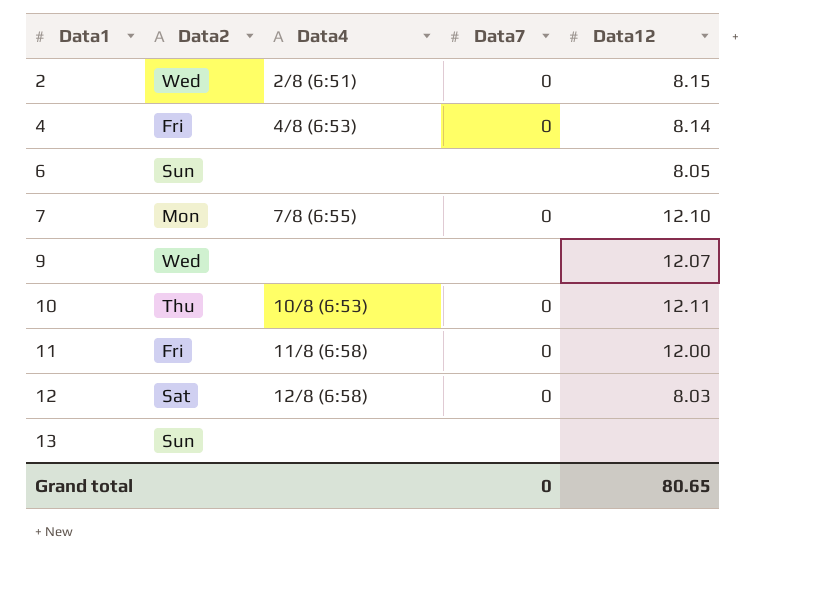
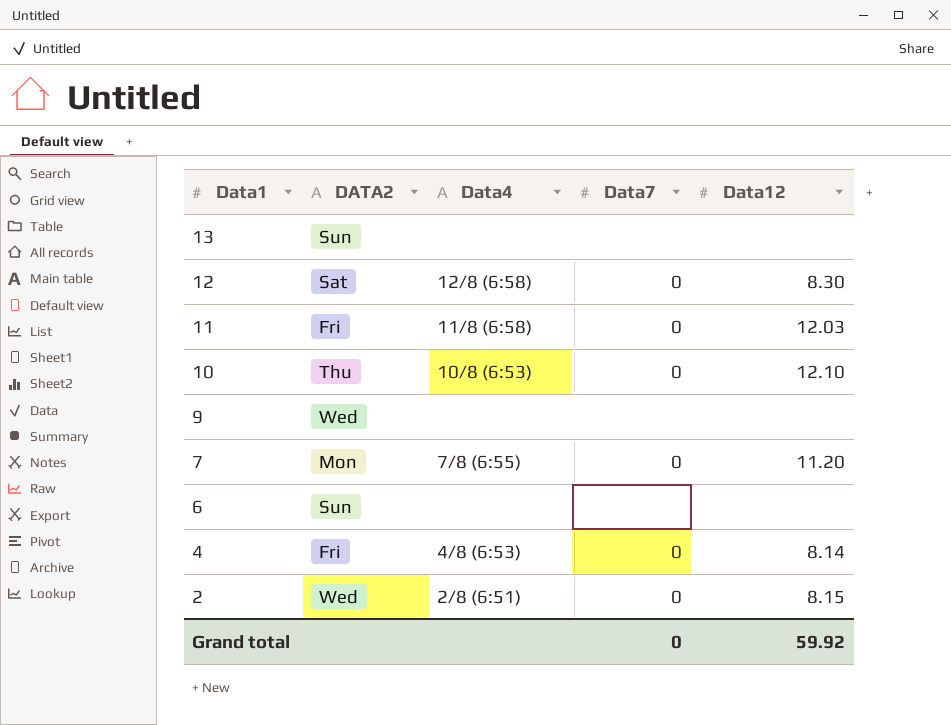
row order: Data1 ascending -> Data1 descending
column name: Data2 -> DATA2
12 | Data12: 8.03 -> 8.30
11 | Data12: 12.00 -> 12.03
10 | Data12: 12.11 -> 12.10
9 | Data12: 12.07 -> none
7 | Data12: 12.10 -> 11.20
6 | Data12: 8.05 -> none
Grand total | Data12: 80.65 -> 59.92

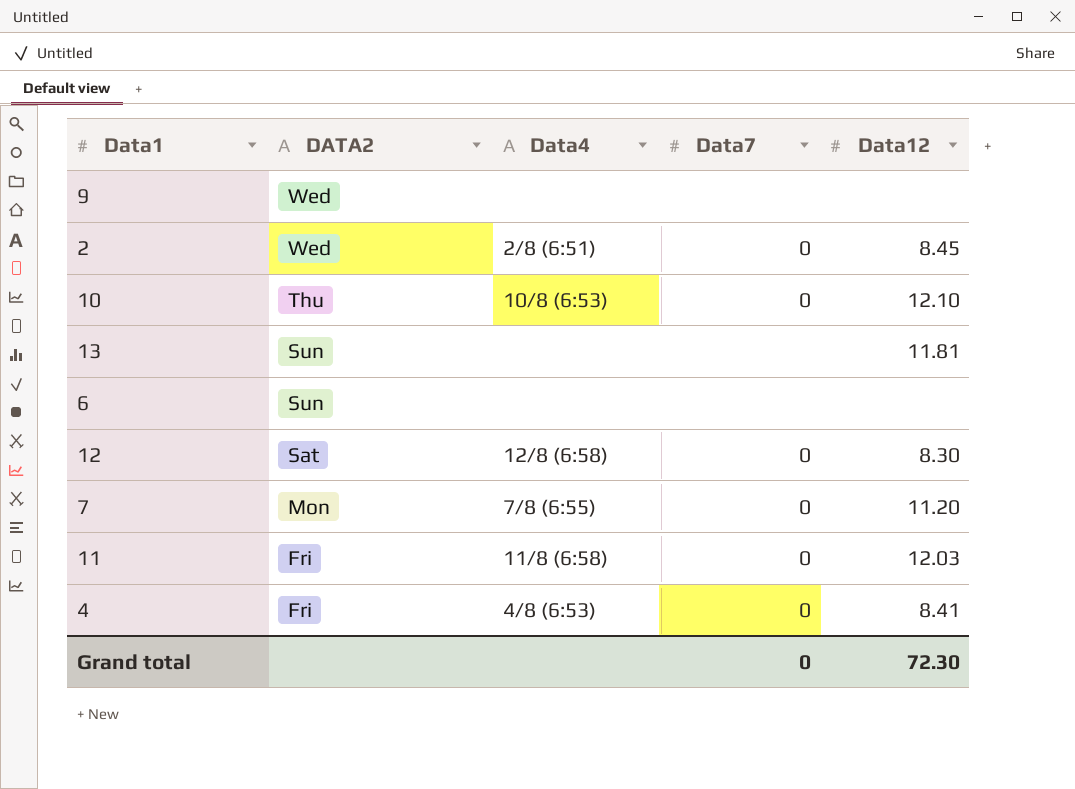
row order: Data1 descending -> DATA2 descending
2 | Data12: 8.15 -> 8.45
13 | Data12: none -> 11.81
4 | Data12: 8.14 -> 8.41
Grand total | Data12: 59.92 -> 72.30

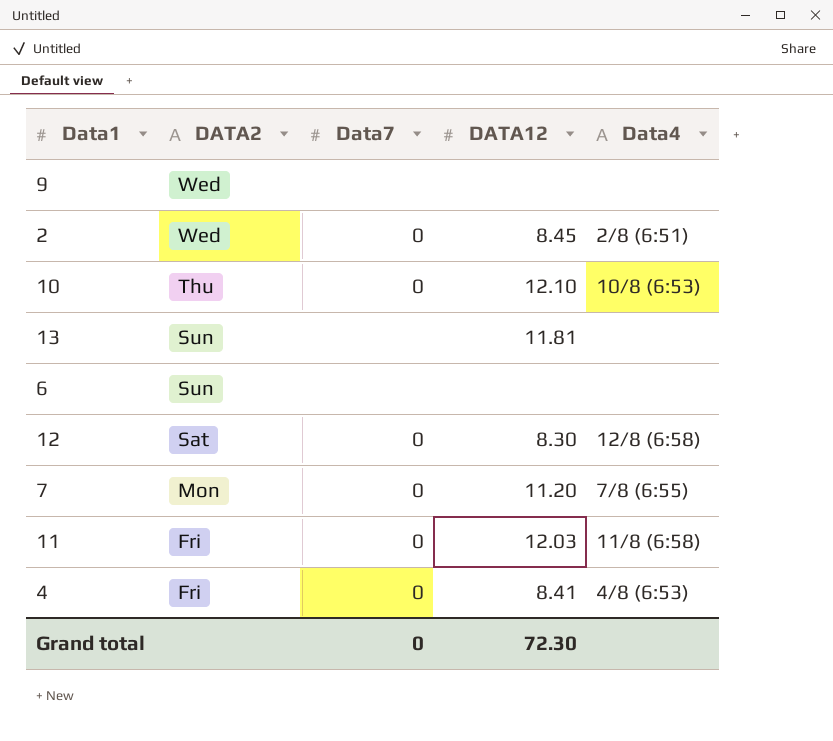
column name: Data12 -> DATA12
column Data4 | position: 3 -> 5

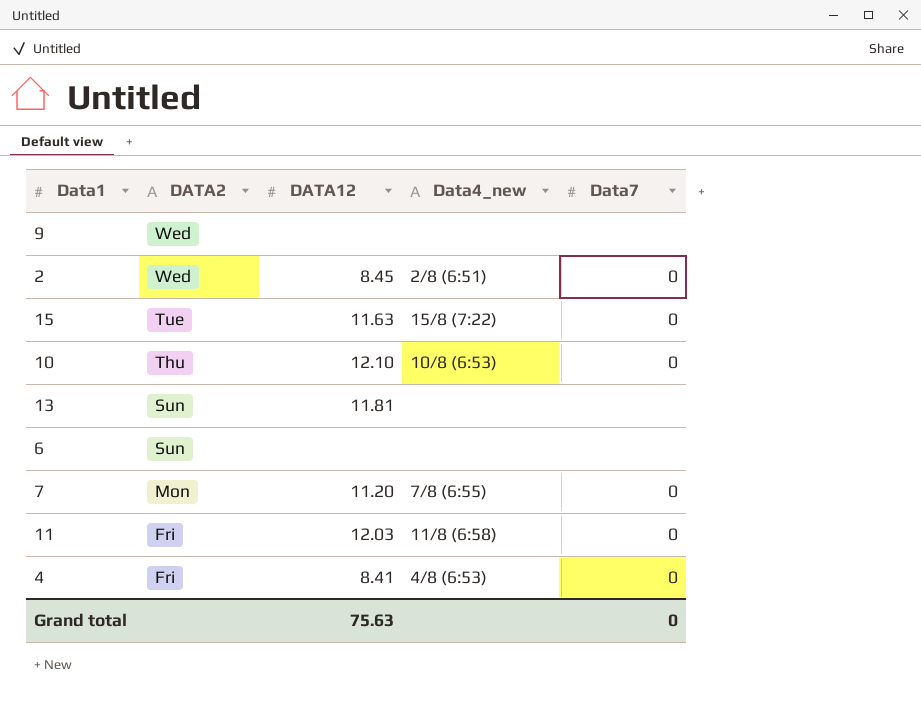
column name: Data4 -> Data4_new
column Data7 | position: 3 -> 5
row 12: Sat | 0 | 8.30 | 12/8 (6:58) -> none
row 15: none -> Tue | 11.63 | 15/8 (7:22) | 0
Grand total | DATA12: 72.30 -> 75.63

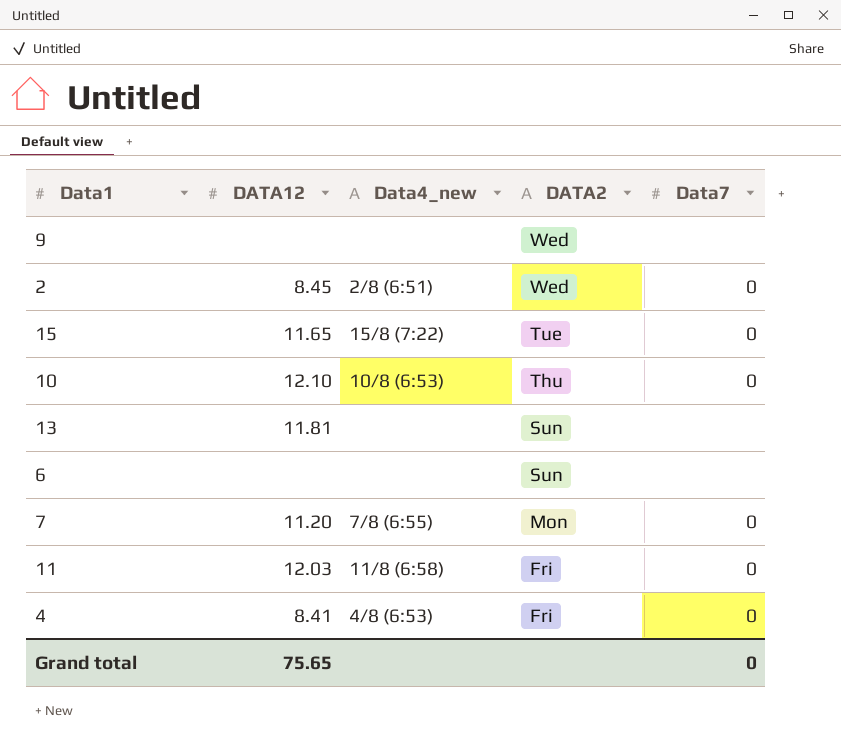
column DATA2 | position: 2 -> 4
15 | DATA12: 11.63 -> 11.65
Grand total | DATA12: 75.63 -> 75.65

